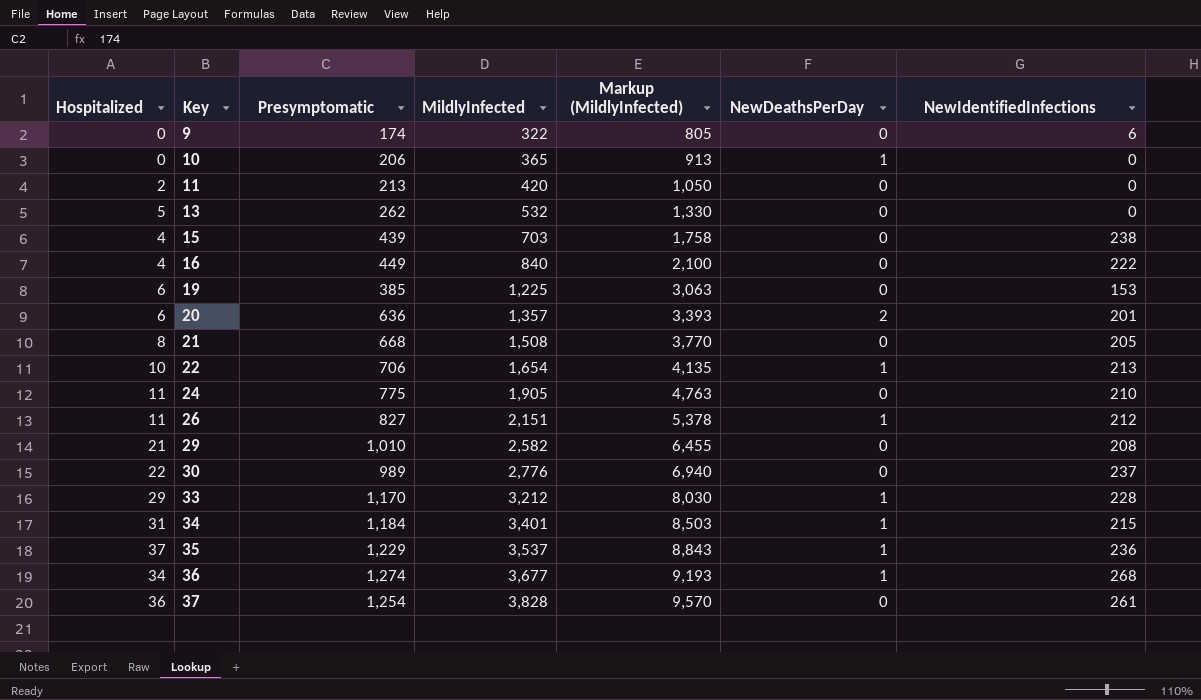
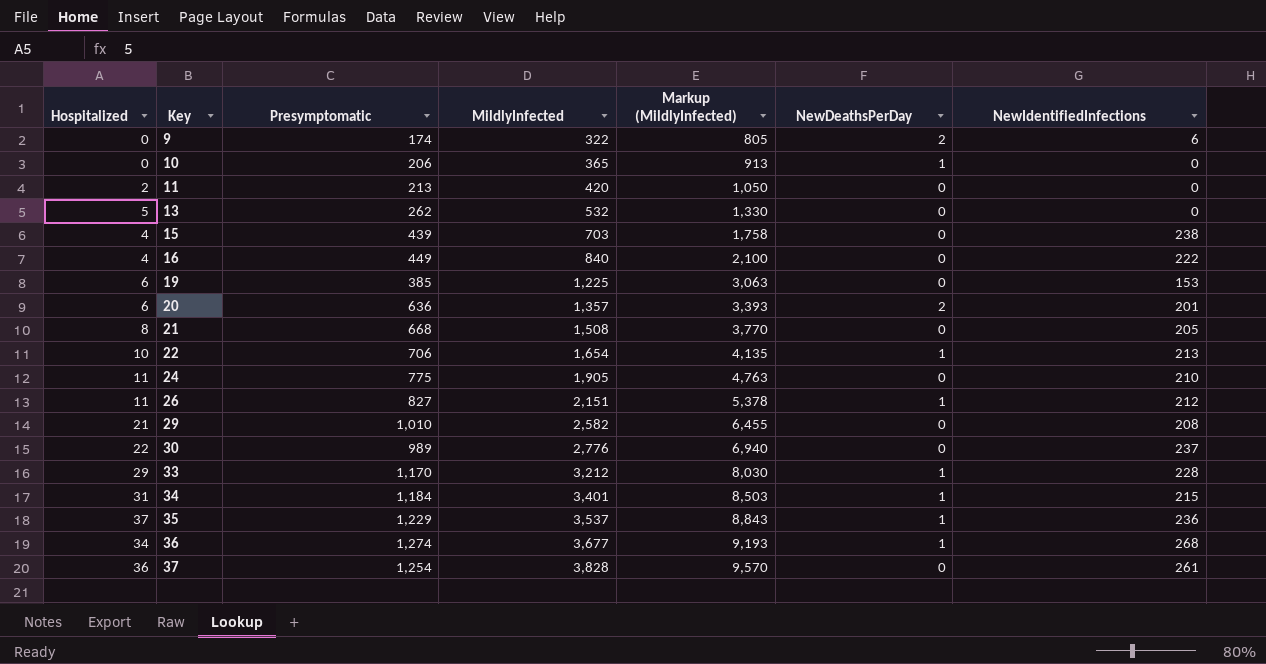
9 | NewDeathsPerDay: 0 -> 2

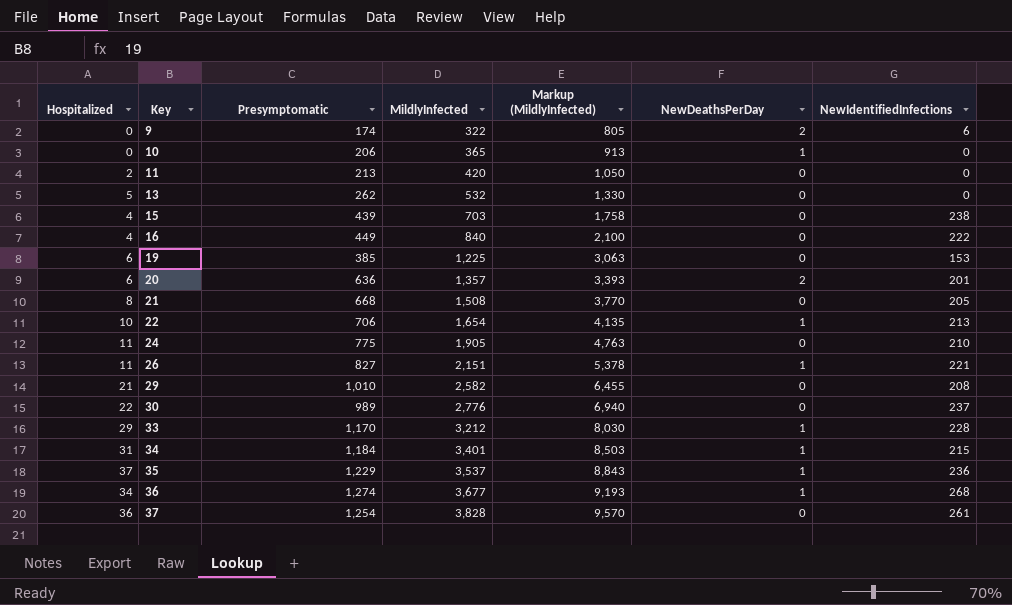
26 | NewIdentifiedInfections: 212 -> 221

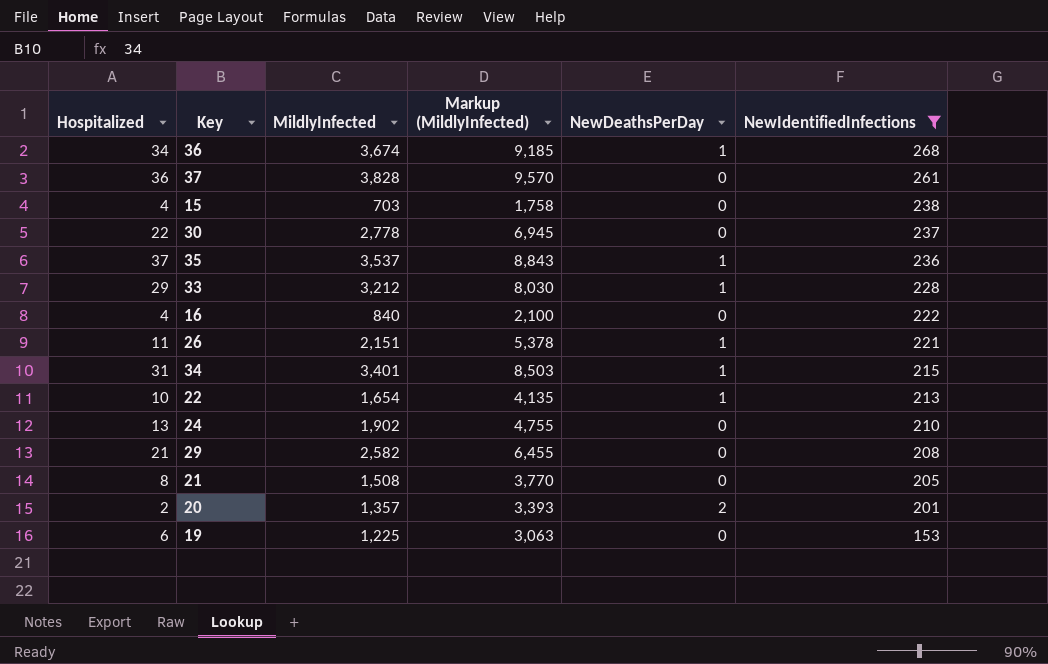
filter: none -> NewIdentifiedInfections >= 153
row order: Key ascending -> NewIdentifiedInfections descending
column Presymptomatic | position: 3 -> none
36 | MildlyInfected: 3,677 -> 3,674
36 | Markup (MildlyInfected): 9,193 -> 9,185
30 | MildlyInfected: 2,776 -> 2,778
30 | Markup (MildlyInfected): 6,940 -> 6,945
24 | Hospitalized: 11 -> 13
24 | MildlyInfected: 1,905 -> 1,902
24 | Markup (MildlyInfected): 4,763 -> 4,755
20 | Hospitalized: 6 -> 2

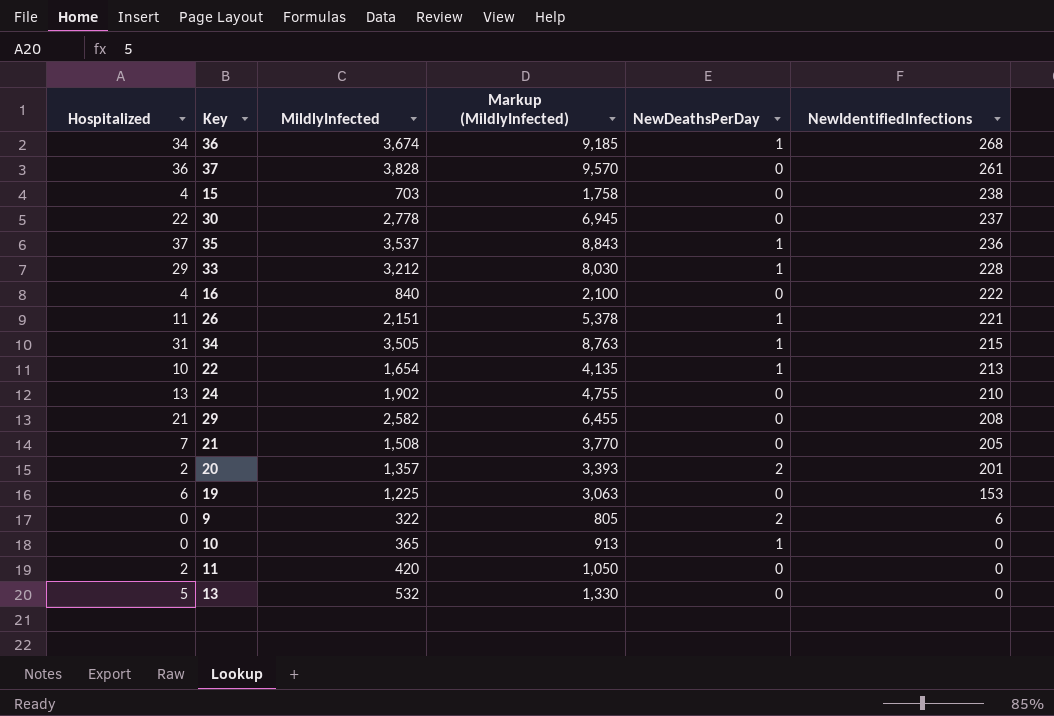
filter: NewIdentifiedInfections >= 153 -> none
34 | MildlyInfected: 3,401 -> 3,505
34 | Markup (MildlyInfected): 8,503 -> 8,763
21 | Hospitalized: 8 -> 7

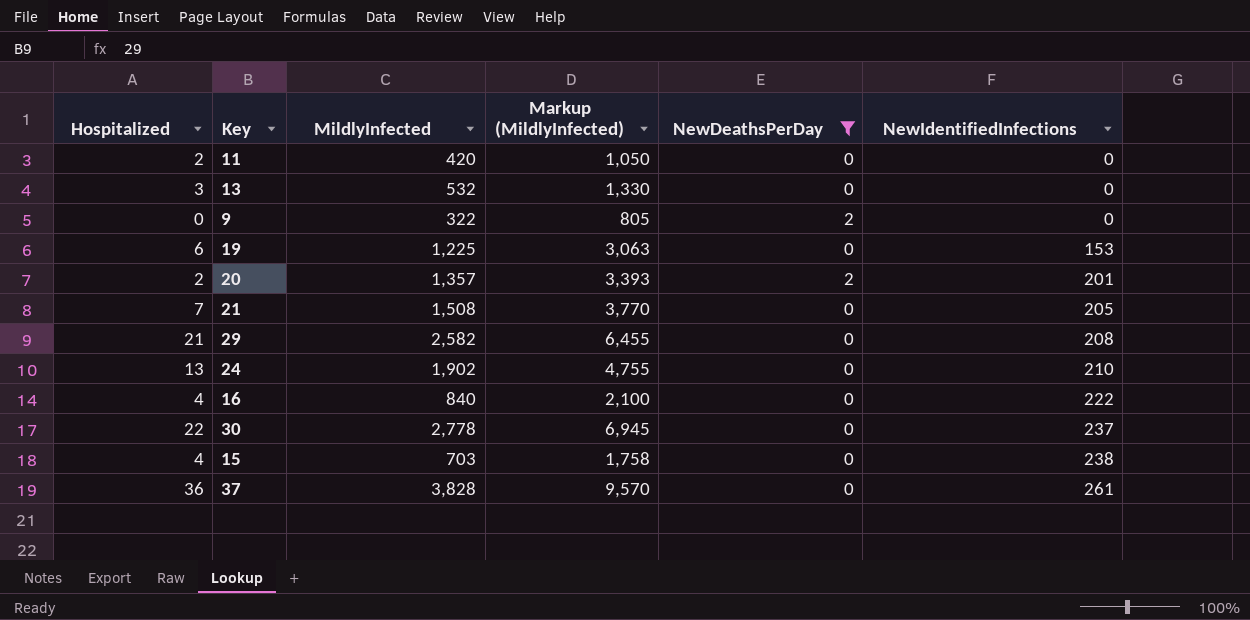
filter: none -> NewDeathsPerDay != 1
row order: NewIdentifiedInfections descending -> NewIdentifiedInfections ascending
13 | Hospitalized: 5 -> 3
9 | NewIdentifiedInfections: 6 -> 0

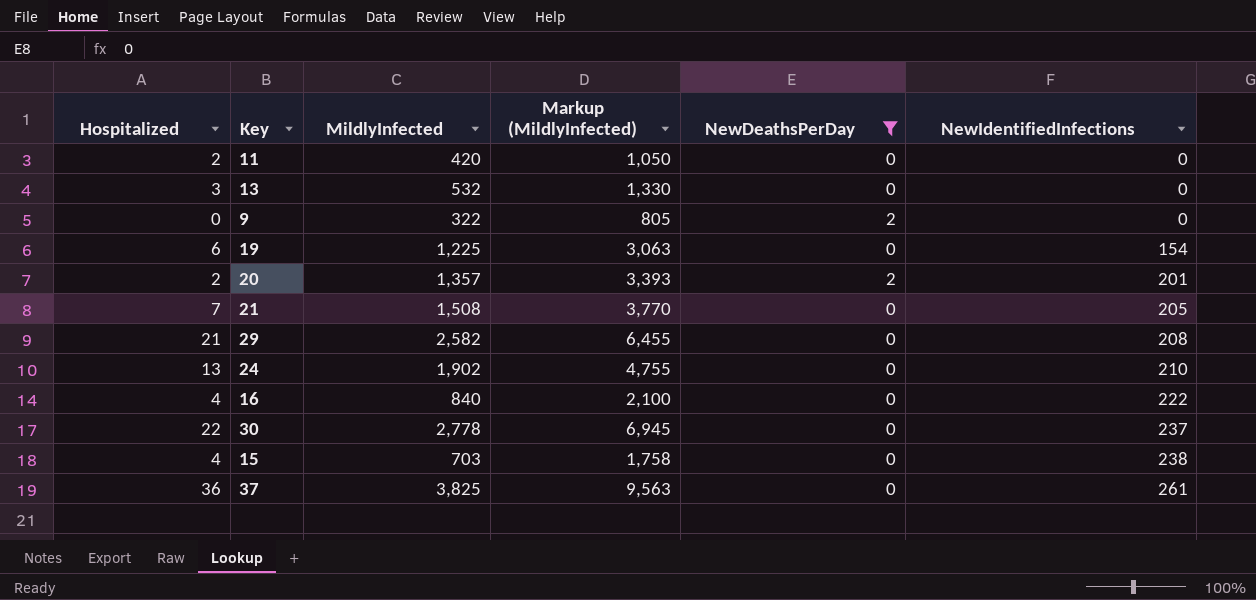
19 | NewIdentifiedInfections: 153 -> 154
37 | MildlyInfected: 3,828 -> 3,825
37 | Markup (MildlyInfected): 9,570 -> 9,563

